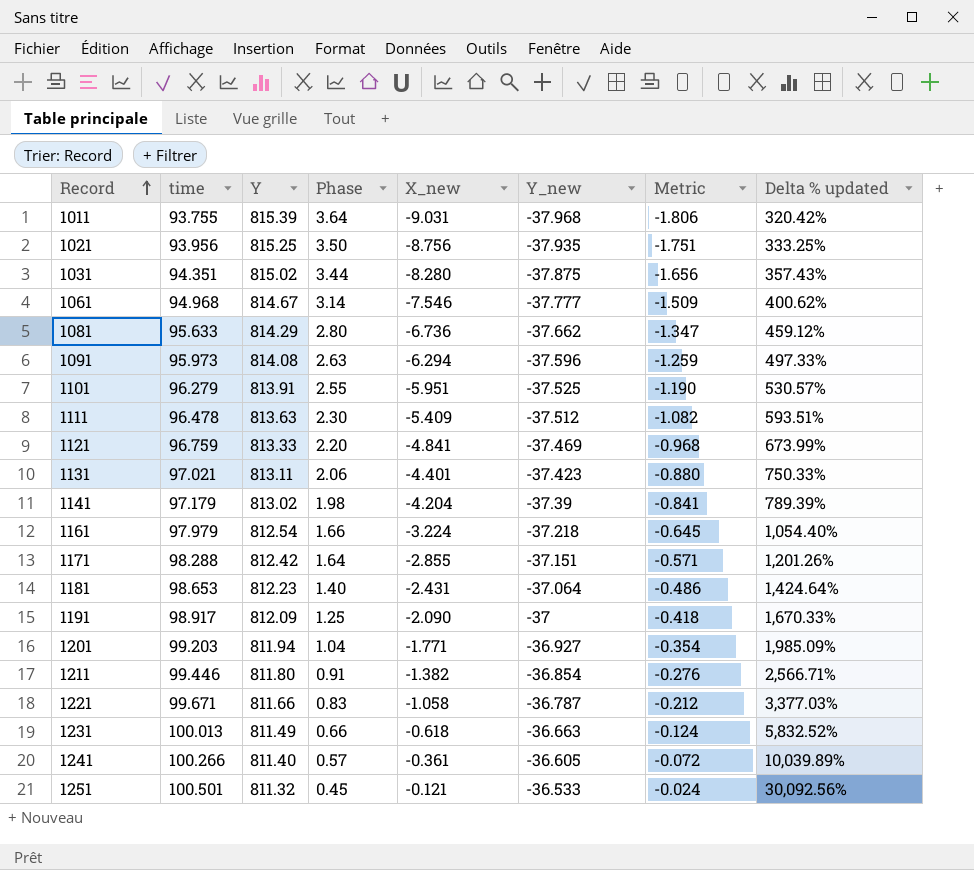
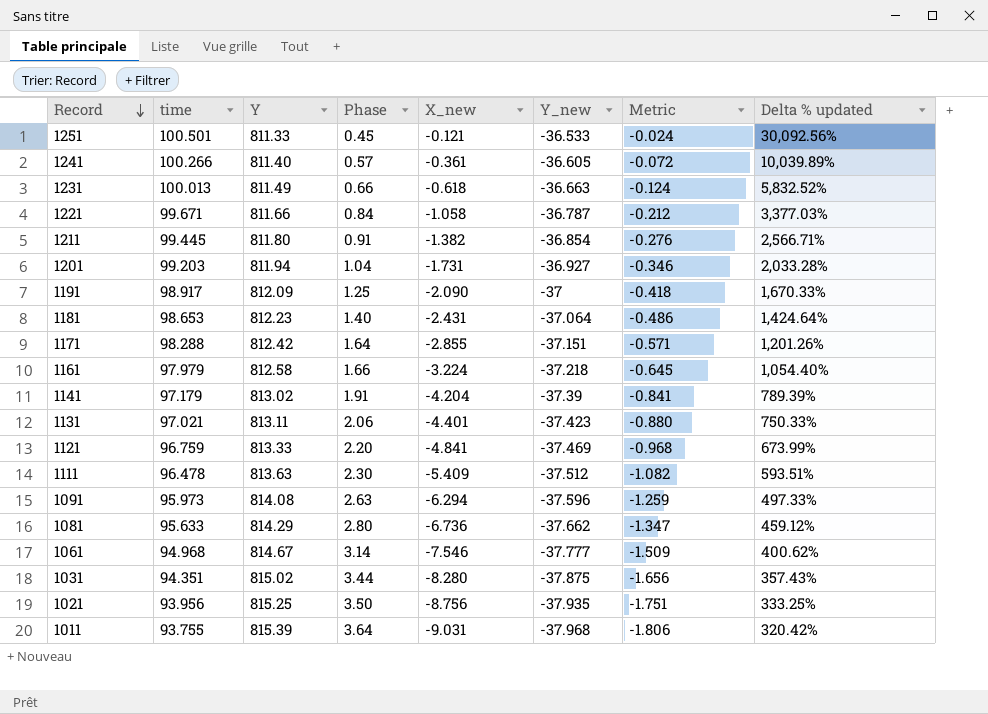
row order: Record ascending -> Record descending
row 1101: 96.279 | 813.91 | 2.55 | -5.951 | -37.525 | -1.190 | 530.57% -> none
1251 | Y: 811.32 -> 811.33
1221 | Phase: 0.83 -> 0.84
1211 | time: 99.446 -> 99.445
1201 | X_new: -1.771 -> -1.731
1201 | Metric: -0.354 -> -0.346
1201 | Delta % updated: 1,985.09% -> 2,033.28%
1161 | Y: 812.54 -> 812.58
1141 | Phase: 1.98 -> 1.91

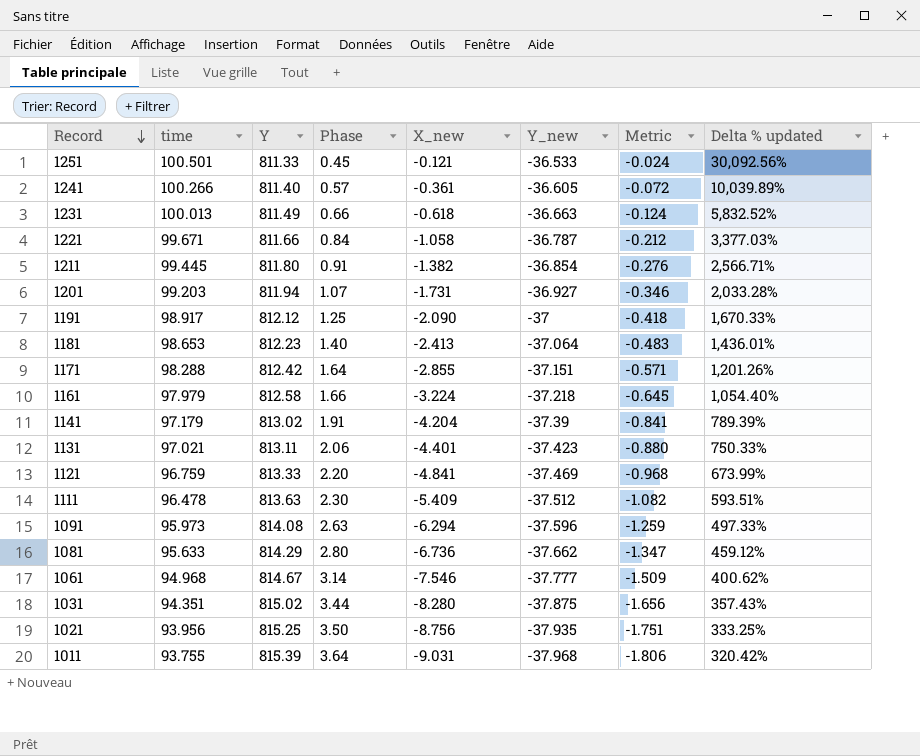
1201 | Phase: 1.04 -> 1.07
1191 | Y: 812.09 -> 812.12
1181 | X_new: -2.431 -> -2.413
1181 | Metric: -0.486 -> -0.483
1181 | Delta % updated: 1,424.64% -> 1,436.01%

